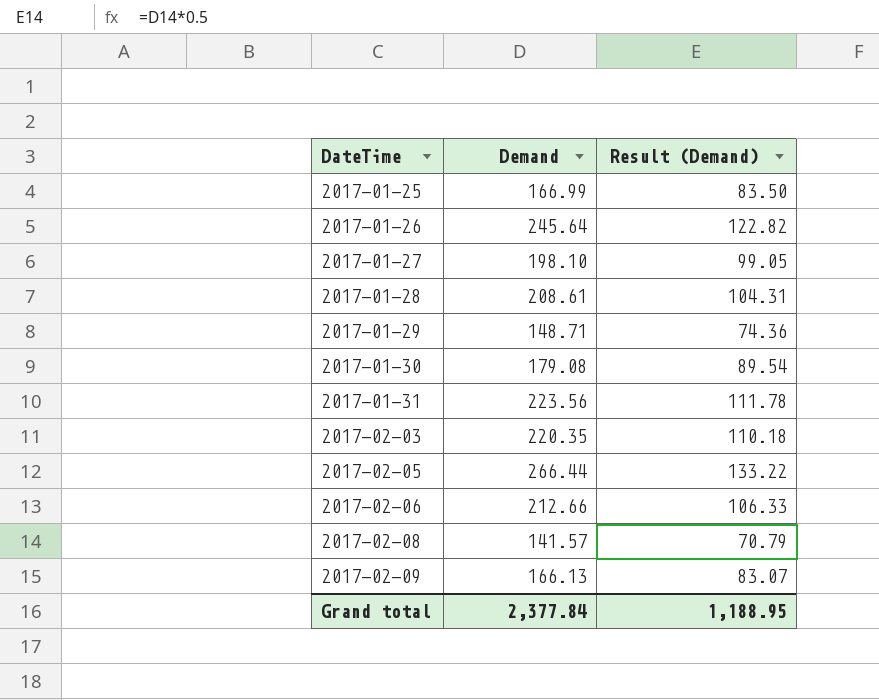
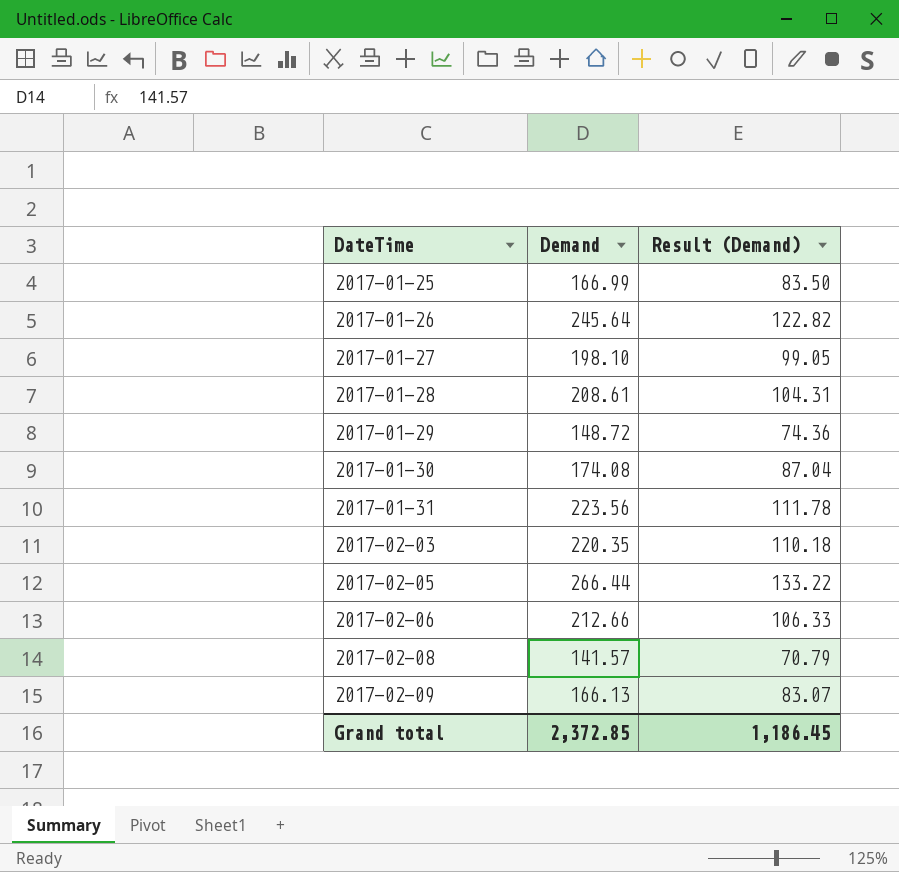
2017-01-29 | Demand: 148.71 -> 148.72
2017-01-30 | Demand: 179.08 -> 174.08
2017-01-30 | Result (Demand): 89.54 -> 87.04
Grand total | Demand: 2,377.84 -> 2,372.85
Grand total | Result (Demand): 1,188.95 -> 1,186.45

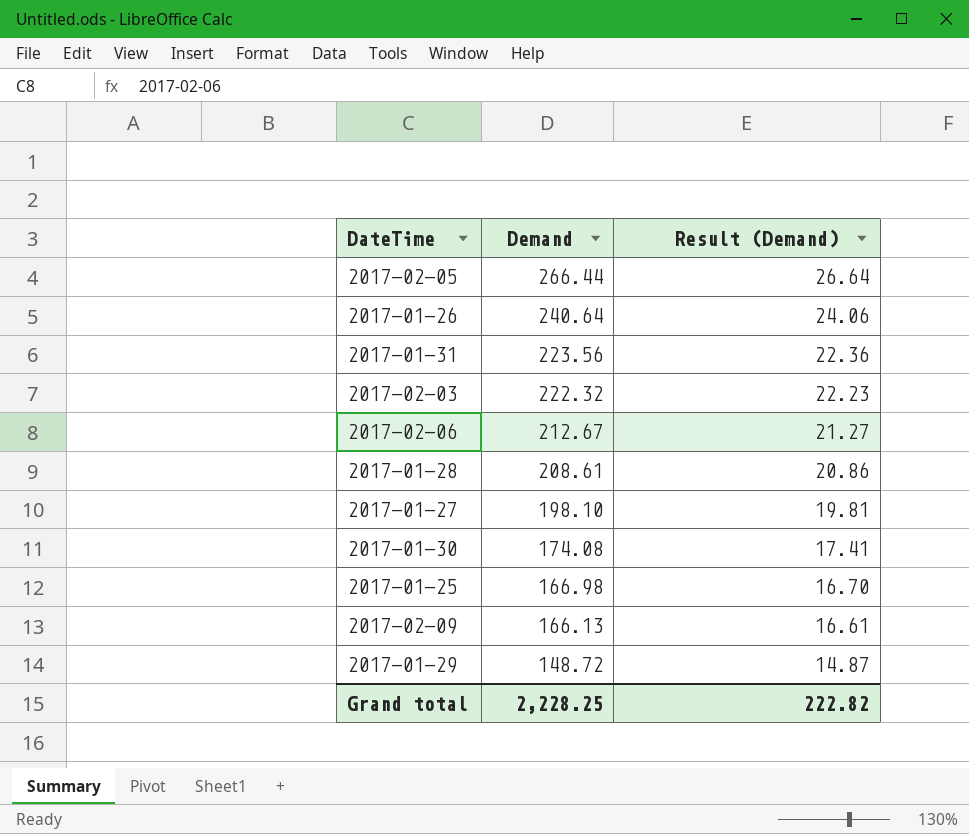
row order: DateTime ascending -> Demand descending
column Result (Demand) | formula: [Demand] * 0.5 -> [Demand] * 0.1
row 2017-02-08: 141.57 | 70.79 -> none
2017-01-26 | Demand: 245.64 -> 240.64
2017-02-03 | Demand: 220.35 -> 222.32
2017-02-06 | Demand: 212.66 -> 212.67
2017-01-25 | Demand: 166.99 -> 166.98
Grand total | Demand: 2,372.85 -> 2,228.25
Grand total | Result (Demand): 1,186.45 -> 222.82

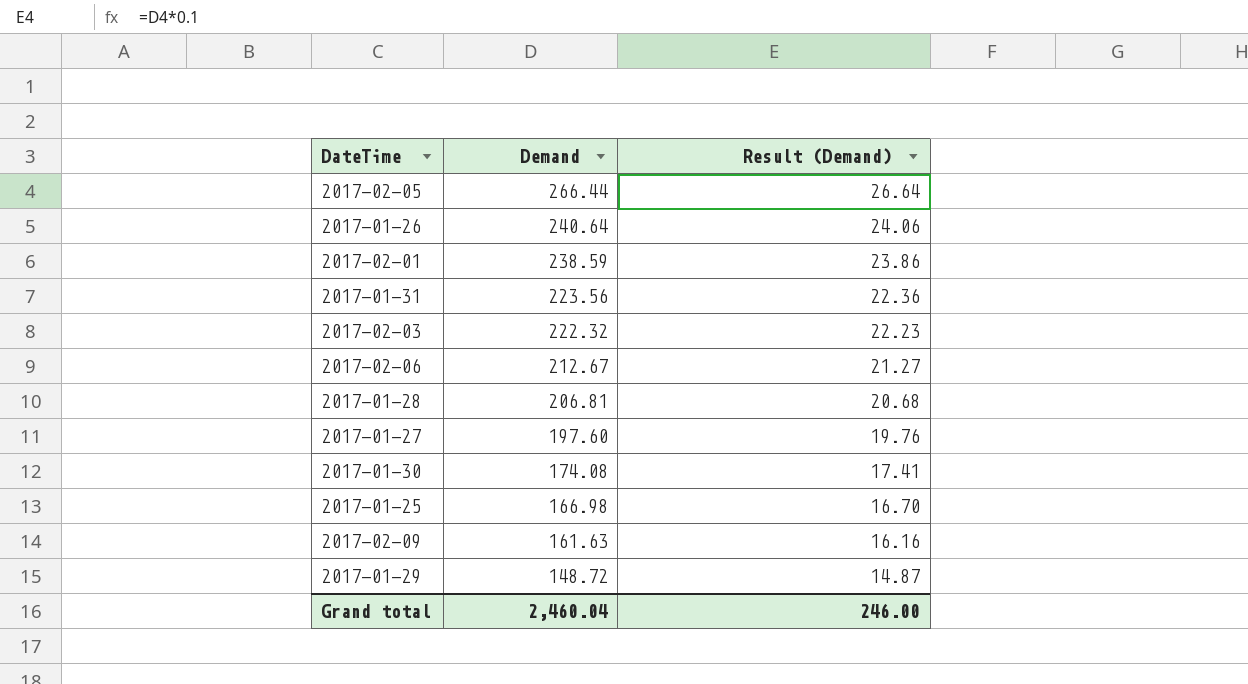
row 2017-02-01: none -> 238.59 | 23.86
2017-01-28 | Demand: 208.61 -> 206.81
2017-01-28 | Result (Demand): 20.86 -> 20.68
2017-01-27 | Demand: 198.10 -> 197.60
2017-01-27 | Result (Demand): 19.81 -> 19.76
2017-02-09 | Demand: 166.13 -> 161.63
2017-02-09 | Result (Demand): 16.61 -> 16.16
Grand total | Demand: 2,228.25 -> 2,460.04
Grand total | Result (Demand): 222.82 -> 246.00

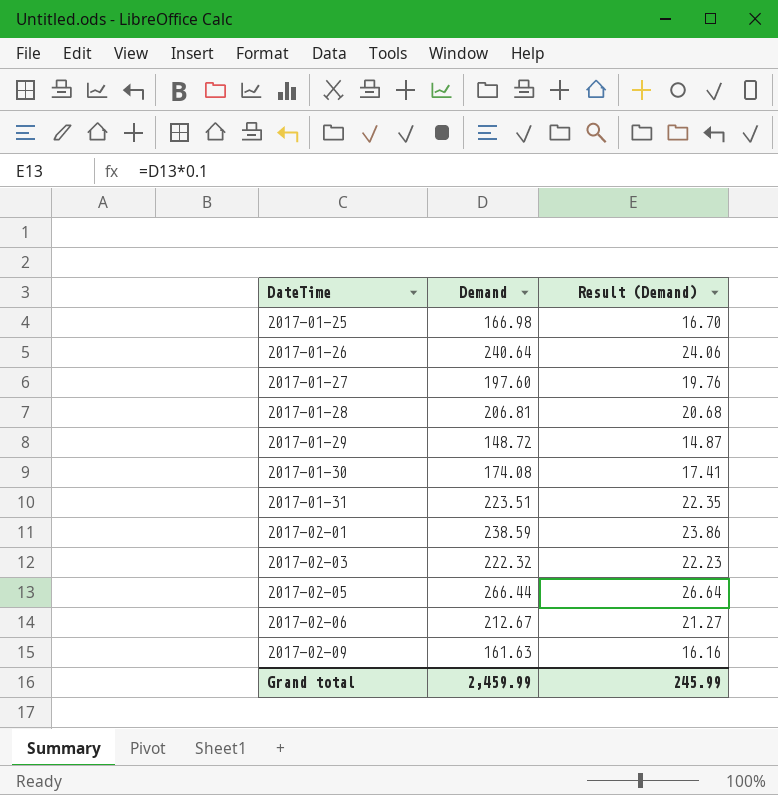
row order: Demand descending -> DateTime ascending
2017-01-31 | Demand: 223.56 -> 223.51
2017-01-31 | Result (Demand): 22.36 -> 22.35
Grand total | Demand: 2,460.04 -> 2,459.99
Grand total | Result (Demand): 246.00 -> 245.99

